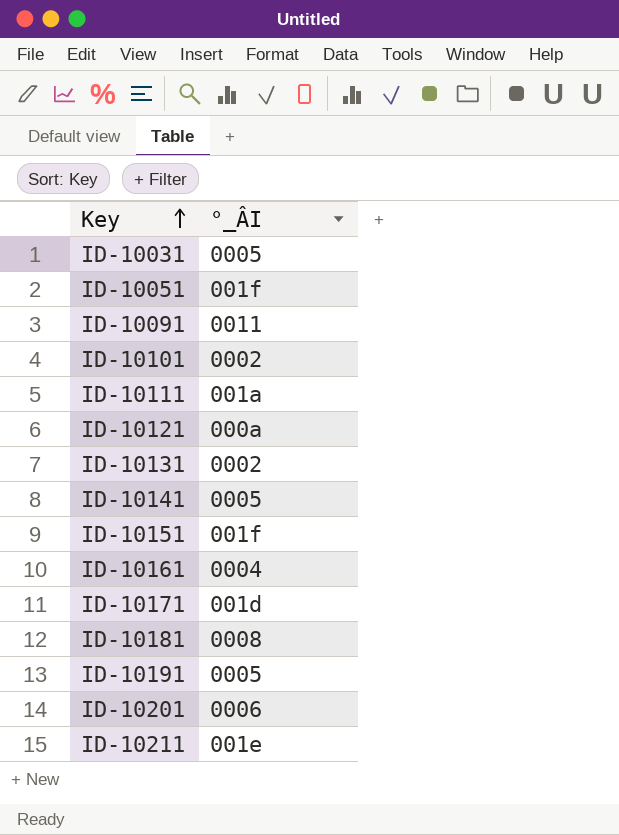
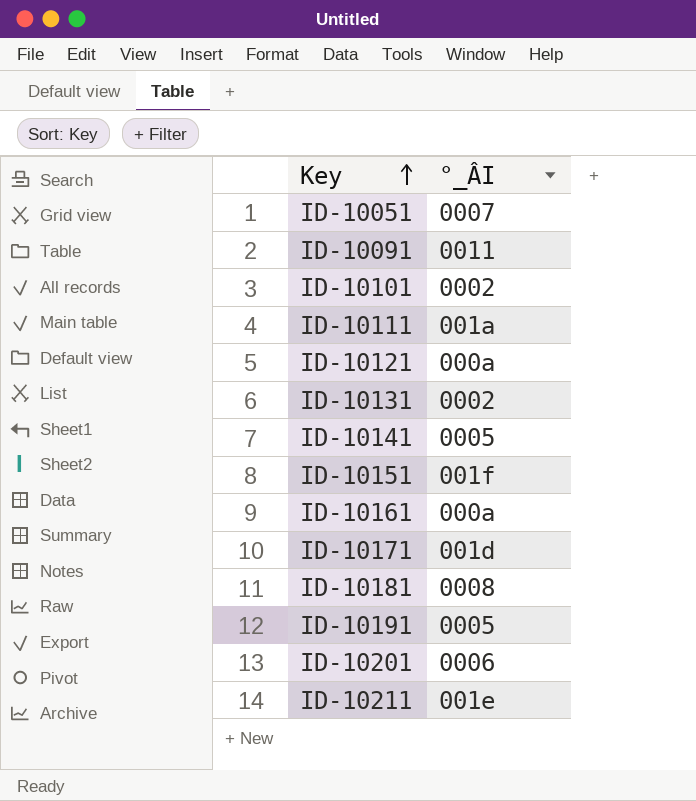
row ID-10031: 0005 -> none
ID-10051 | °_ÂI: 001f -> 0007
ID-10161 | °_ÂI: 0004 -> 000a

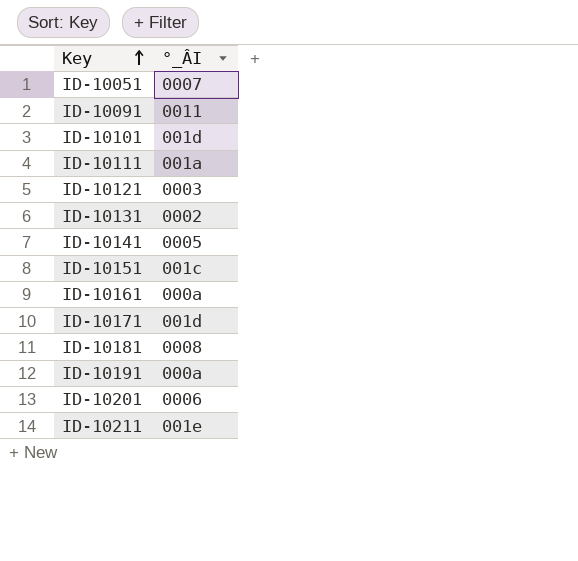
ID-10101 | °_ÂI: 0002 -> 001d
ID-10121 | °_ÂI: 000a -> 0003
ID-10151 | °_ÂI: 001f -> 001c
ID-10191 | °_ÂI: 0005 -> 000a

